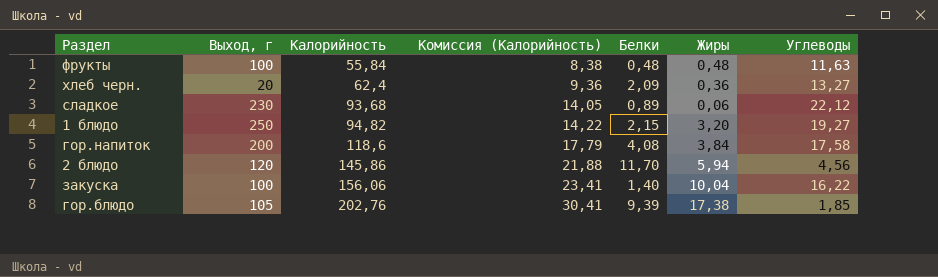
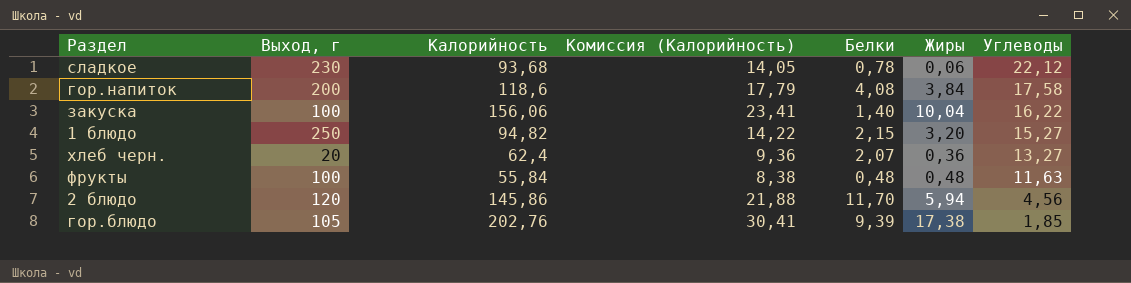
row order: Калорийность ascending -> Углеводы descending
сладкое | Белки: 0,89 -> 0,78
1 блюдо | Углеводы: 19,27 -> 15,27
хлеб черн. | Белки: 2,09 -> 2,07

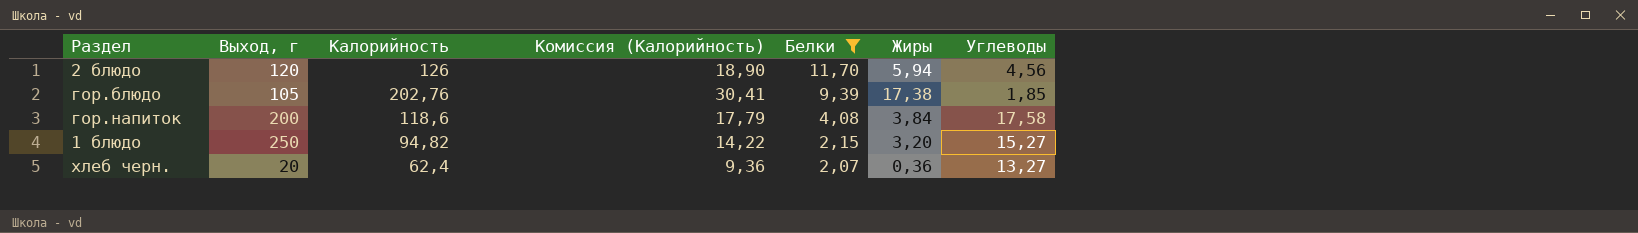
filter: none -> Белки >= 2,07
row order: Углеводы descending -> Белки descending
2 блюдо | Калорийность: 145,86 -> 126
2 блюдо | Комиссия (Калорийность): 21,88 -> 18,90

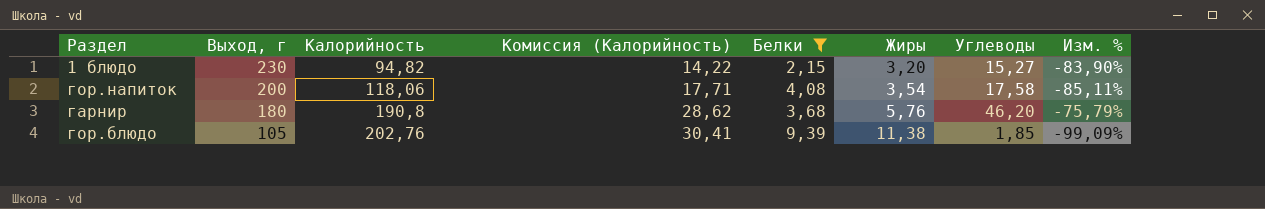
row order: Белки descending -> Выход, г descending
column Изм. % | formula: none -> ([Углеводы] - [Калорийность]) / [Калорийность]
row 2 блюдо: 120 | 126 | 18,90 | 11,70 | 5,94 | 4,56 -> none
row хлеб черн.: 20 | 62,4 | 9,36 | 2,07 | 0,36 | 13,27 -> none
1 блюдо | Выход, г: 250 -> 230
гор.напиток | Калорийность: 118,6 -> 118,06
гор.напиток | Комиссия (Калорийность): 17,79 -> 17,71
гор.напиток | Жиры: 3,84 -> 3,54
row гарнир: none -> 180 | 190,8 | 28,62 | 3,68 | 5,76 | 46,20 | -75,79%
гор.блюдо | Жиры: 17,38 -> 11,38

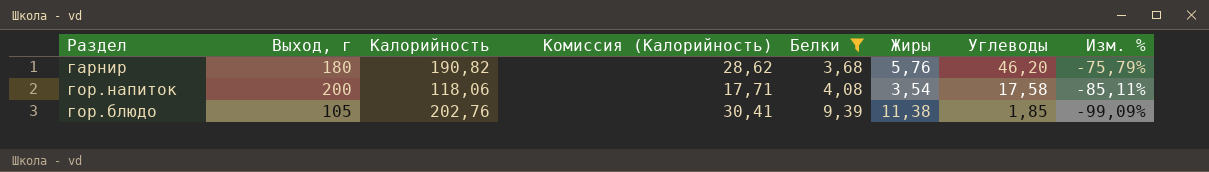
row order: Выход, г descending -> Белки ascending
row 1 блюдо: 230 | 94,82 | 14,22 | 2,15 | 3,20 | 15,27 | -83,90% -> none
гарнир | Калорийность: 190,8 -> 190,82

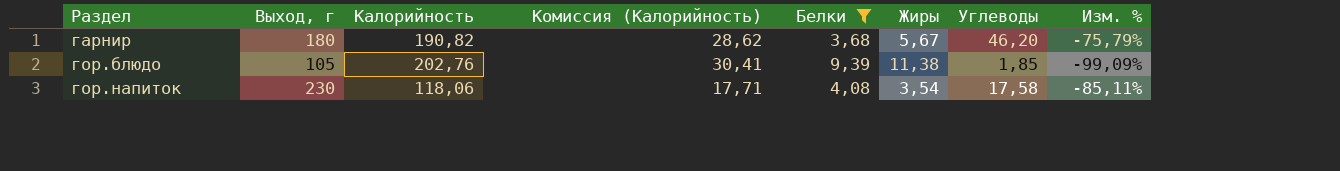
row order: Белки ascending -> Раздел ascending
гарнир | Жиры: 5,76 -> 5,67
гор.напиток | Выход, г: 200 -> 230

